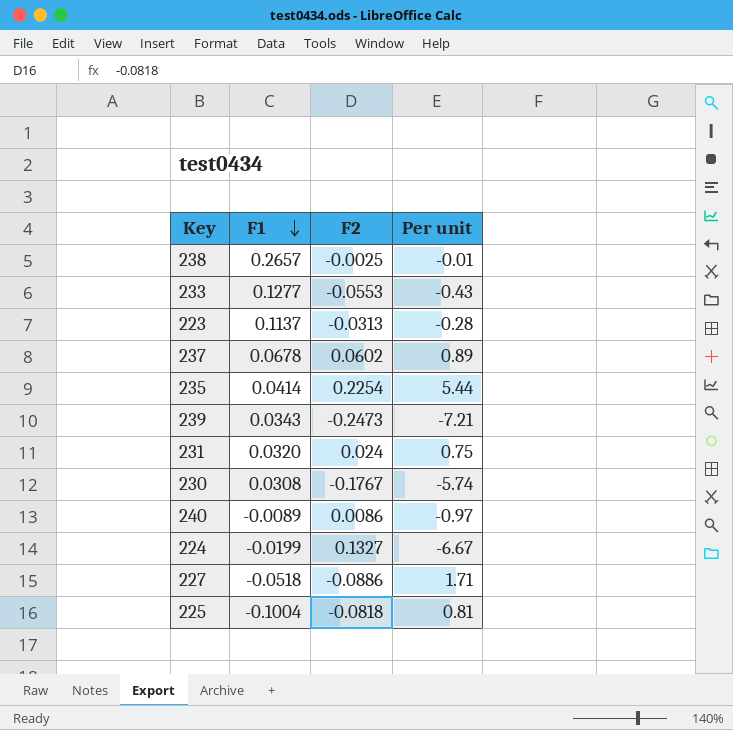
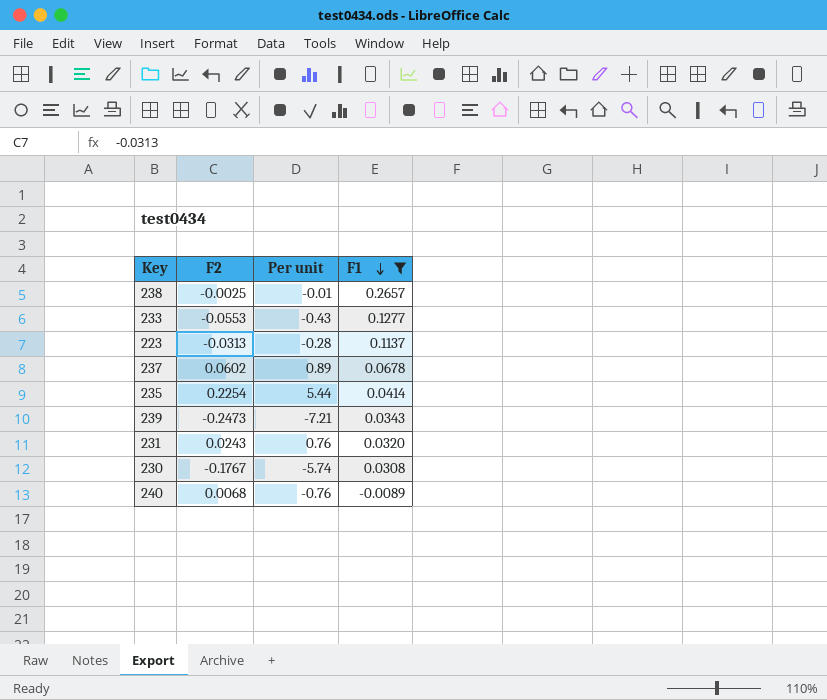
filter: none -> F1 >= -0.0089
column F1 | position: 2 -> 4
231 | F2: 0.024 -> 0.0243
231 | Per unit: 0.75 -> 0.76
240 | F2: 0.0086 -> 0.0068
240 | Per unit: -0.97 -> -0.76

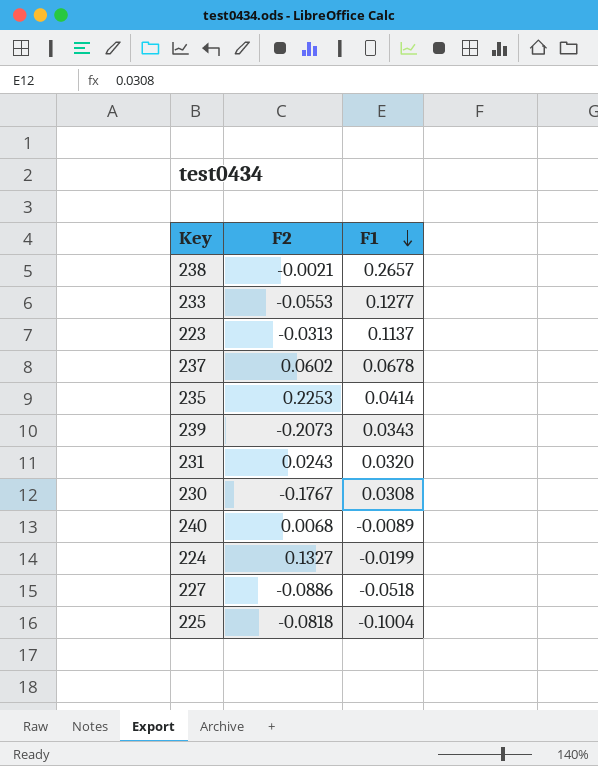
filter: F1 >= -0.0089 -> none
column Per unit | formula: [F2] / [F1] -> none
238 | F2: -0.0025 -> -0.0021
235 | F2: 0.2254 -> 0.2253
239 | F2: -0.2473 -> -0.2073

